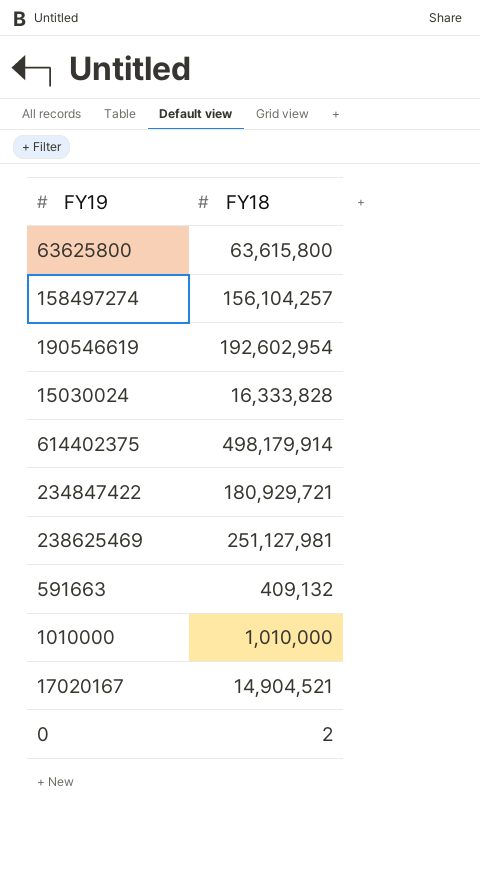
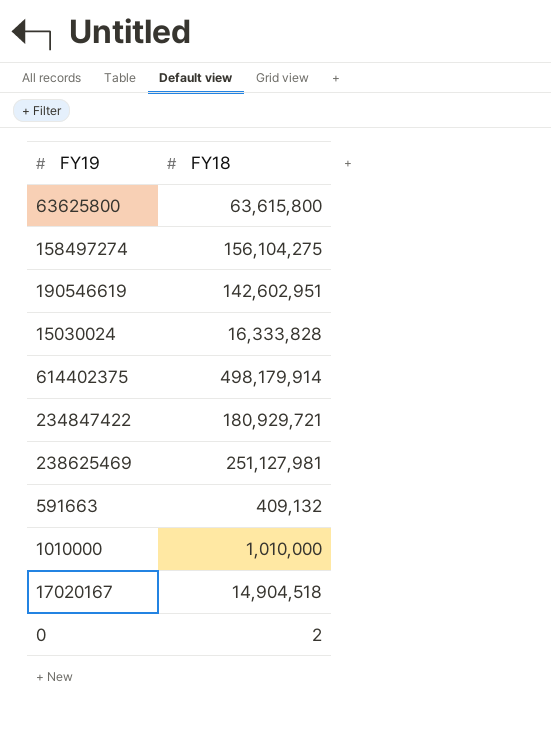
158497274 | FY18: 156,104,257 -> 156,104,275
190546619 | FY18: 192,602,954 -> 142,602,951
17020167 | FY18: 14,904,521 -> 14,904,518

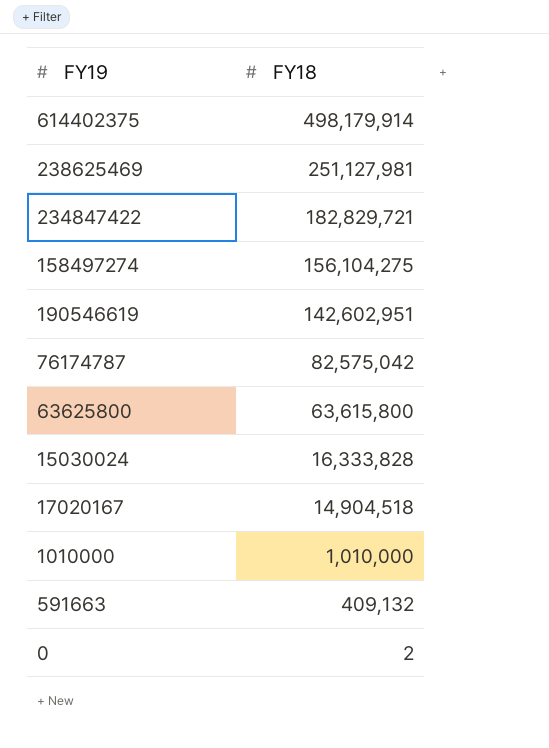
row order: none -> FY18 descending
234847422 | FY18: 180,929,721 -> 182,829,721
row 76174787: none -> 82,575,042

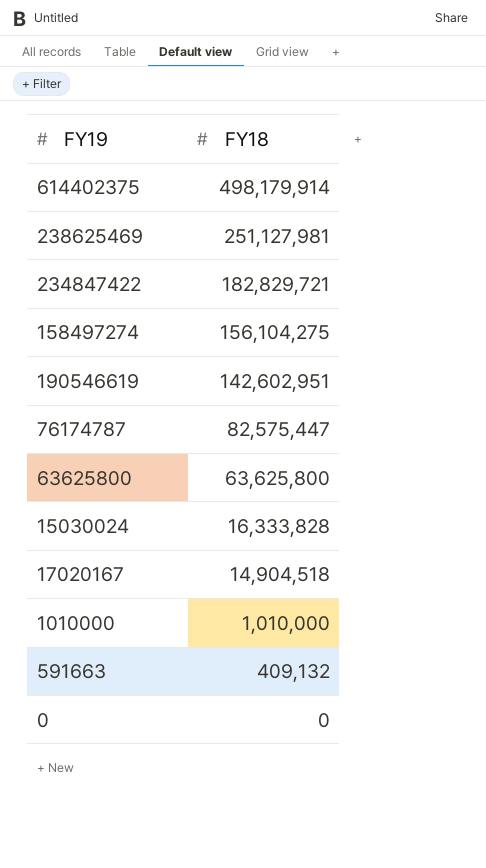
76174787 | FY18: 82,575,042 -> 82,575,447
63625800 | FY18: 63,615,800 -> 63,625,800
0 | FY18: 2 -> 0

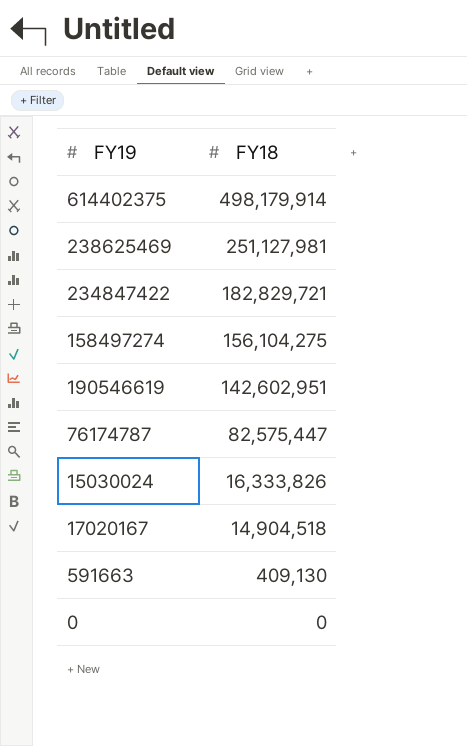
row 63625800: 63,625,800 -> none
row 1010000: 1,010,000 -> none
15030024 | FY18: 16,333,828 -> 16,333,826
591663 | FY18: 409,132 -> 409,130

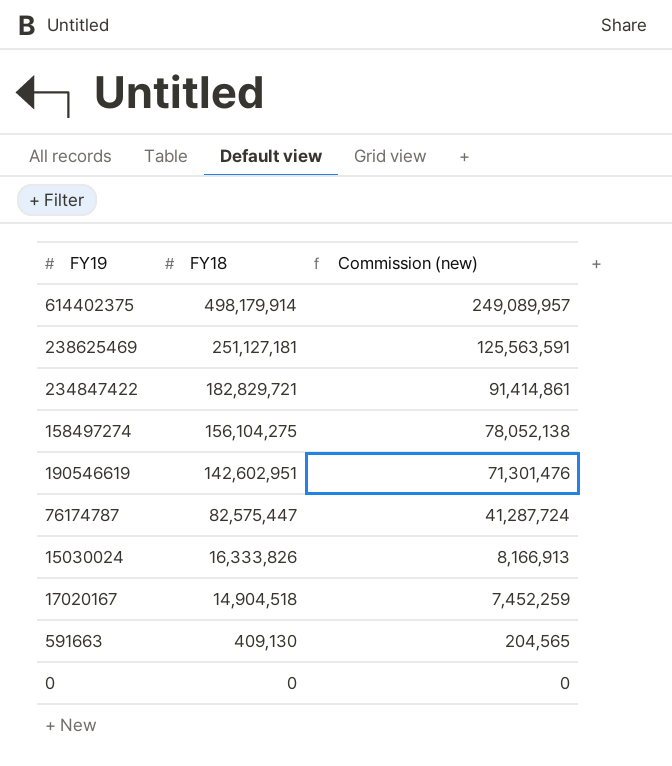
column Commission (new) | formula: none -> [FY18] * 0.5
238625469 | FY18: 251,127,981 -> 251,127,181

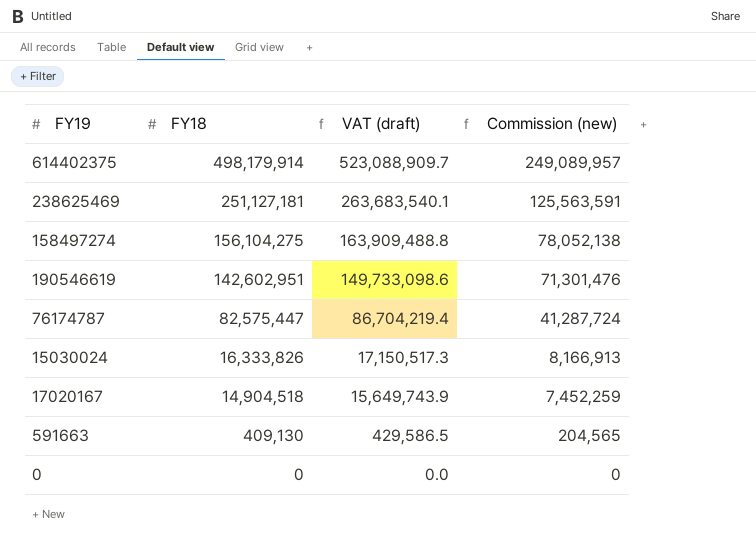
column VAT (draft) | formula: none -> [FY18] * 1.05
row 234847422: 182,829,721 | 91,414,861 -> none

